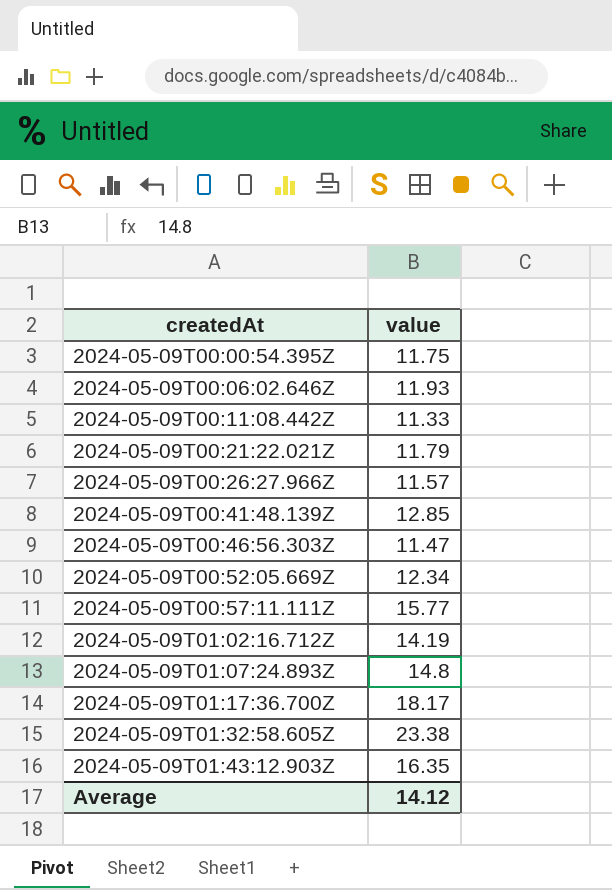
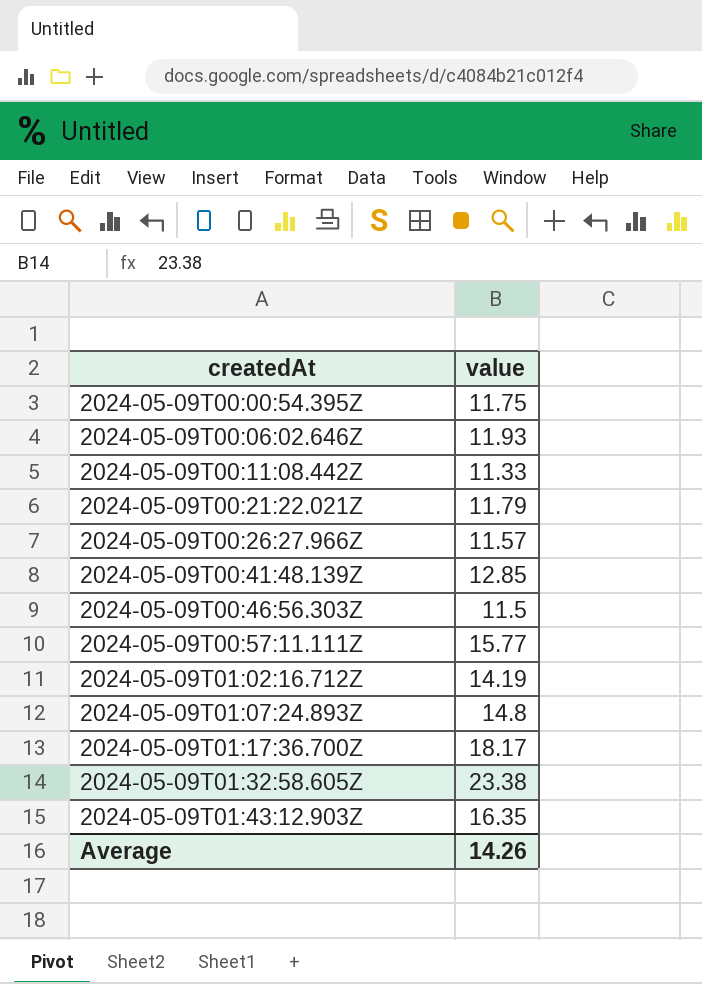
row 2024-05-09T00:52:05.669Z: 12.34 -> none
2024-05-09T00:46:56.303Z | value: 11.47 -> 11.5
Average | value: 14.12 -> 14.26

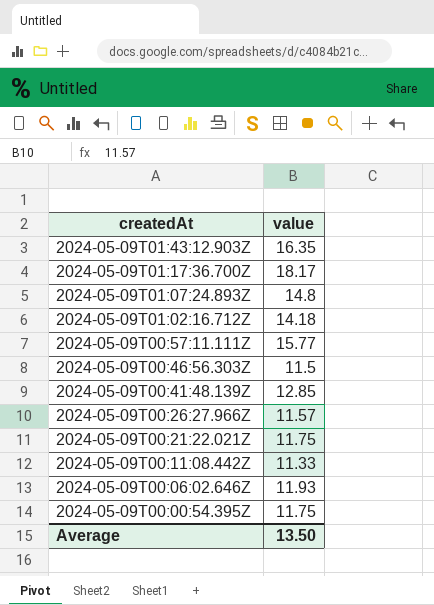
row order: createdAt ascending -> createdAt descending
row 2024-05-09T01:32:58.605Z: 23.38 -> none
2024-05-09T01:02:16.712Z | value: 14.19 -> 14.18
2024-05-09T00:21:22.021Z | value: 11.79 -> 11.75
Average | value: 14.26 -> 13.50

